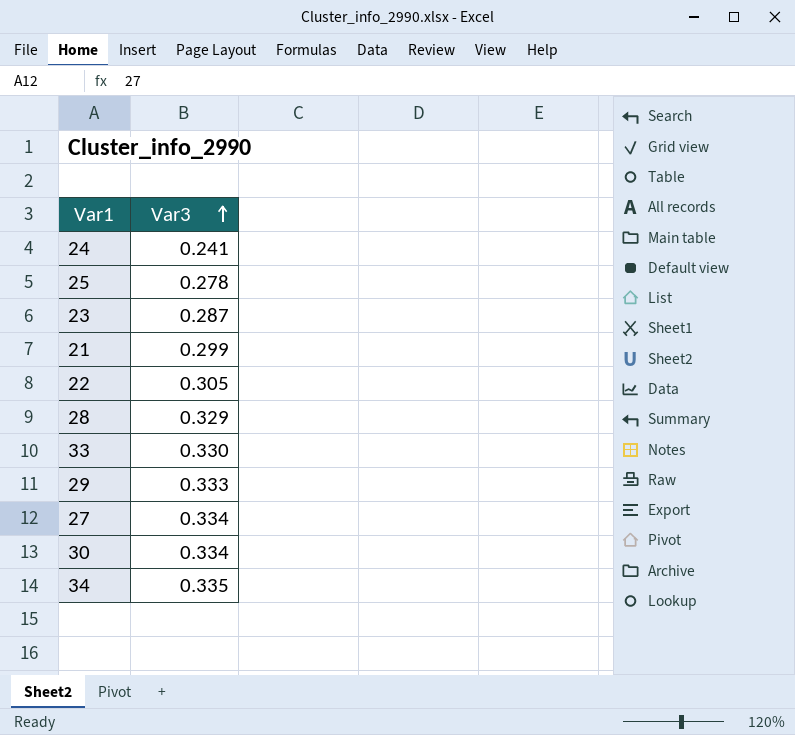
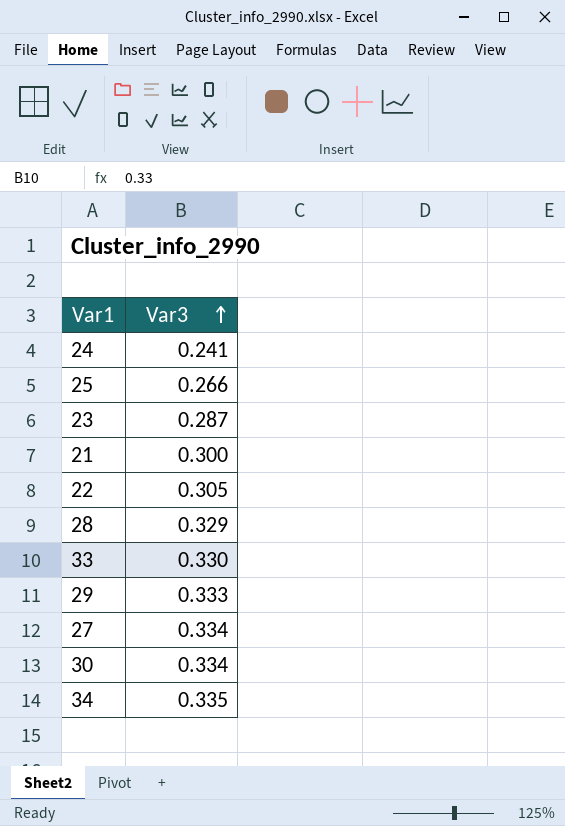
25 | Var3: 0.278 -> 0.266
21 | Var3: 0.299 -> 0.300

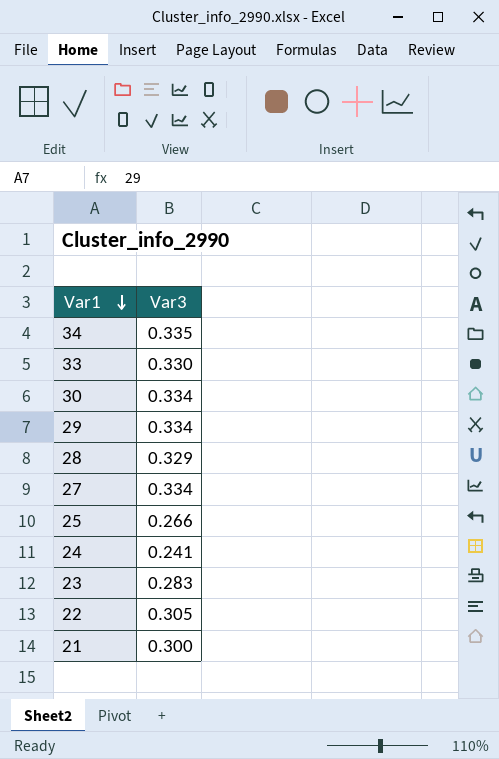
row order: Var3 ascending -> Var1 descending
29 | Var3: 0.333 -> 0.334
23 | Var3: 0.287 -> 0.283

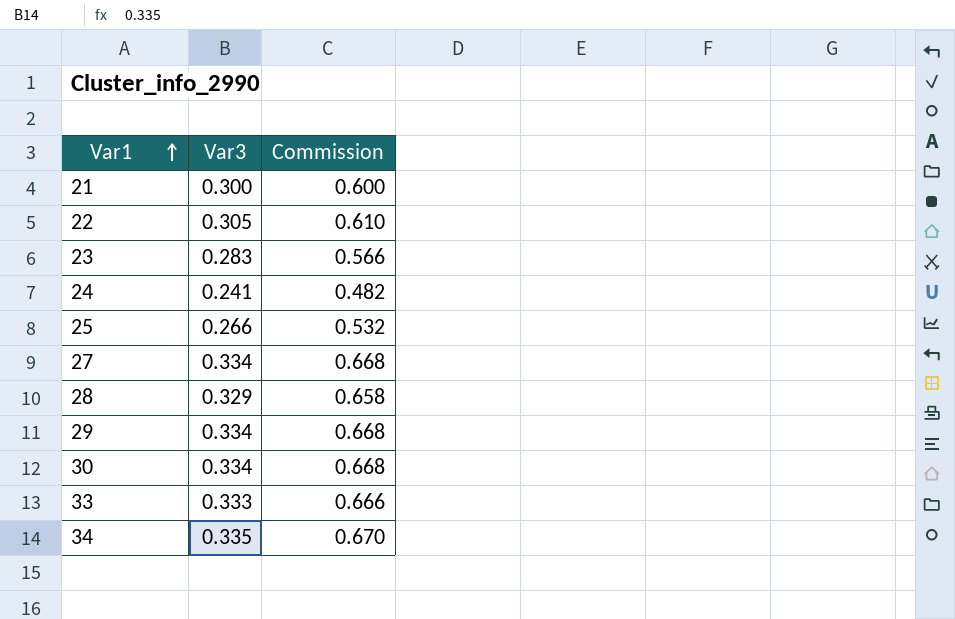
row order: Var1 descending -> Var1 ascending
column Commission | formula: none -> [Var3] * 2
33 | Var3: 0.330 -> 0.333

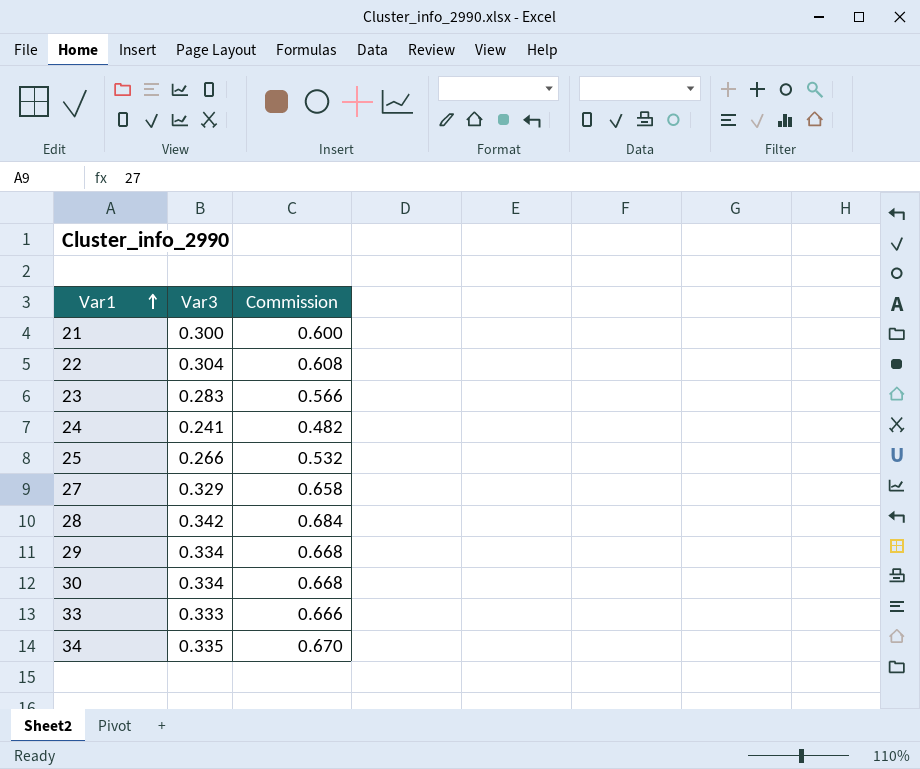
22 | Var3: 0.305 -> 0.304
22 | Commission: 0.610 -> 0.608
27 | Var3: 0.334 -> 0.329
27 | Commission: 0.668 -> 0.658
28 | Var3: 0.329 -> 0.342
28 | Commission: 0.658 -> 0.684

